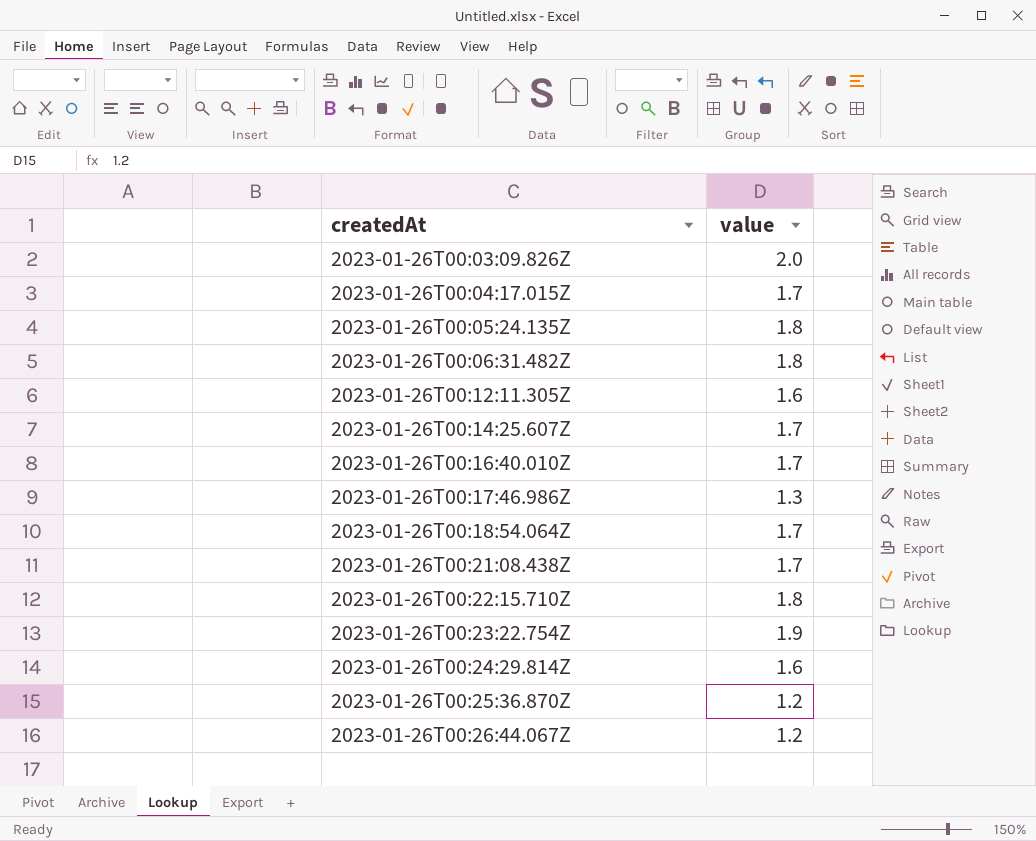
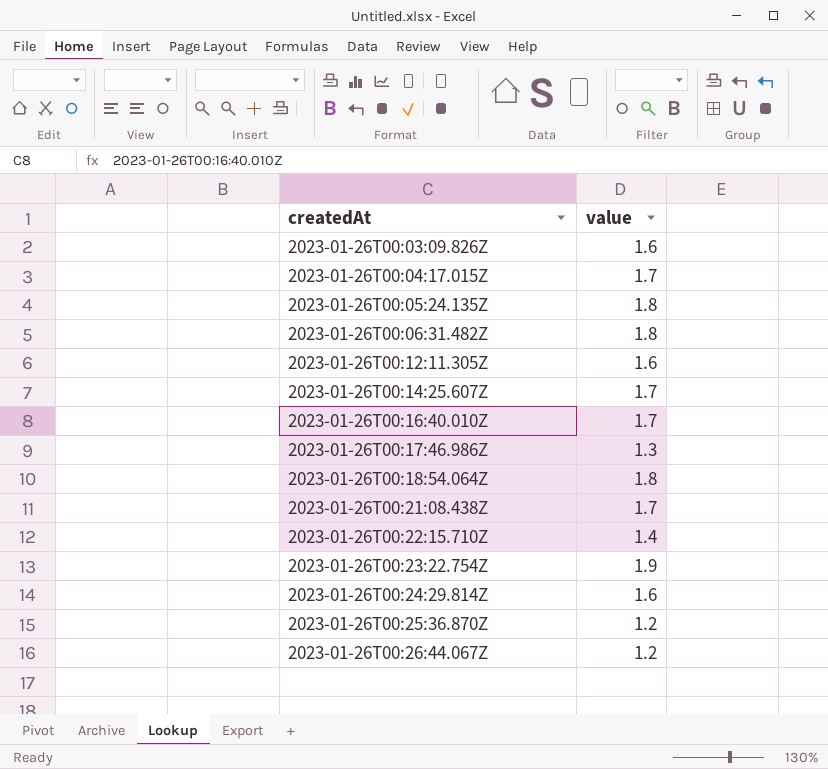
2023-01-26T00:03:09.826Z | value: 2.0 -> 1.6
2023-01-26T00:18:54.064Z | value: 1.7 -> 1.8
2023-01-26T00:22:15.710Z | value: 1.8 -> 1.4

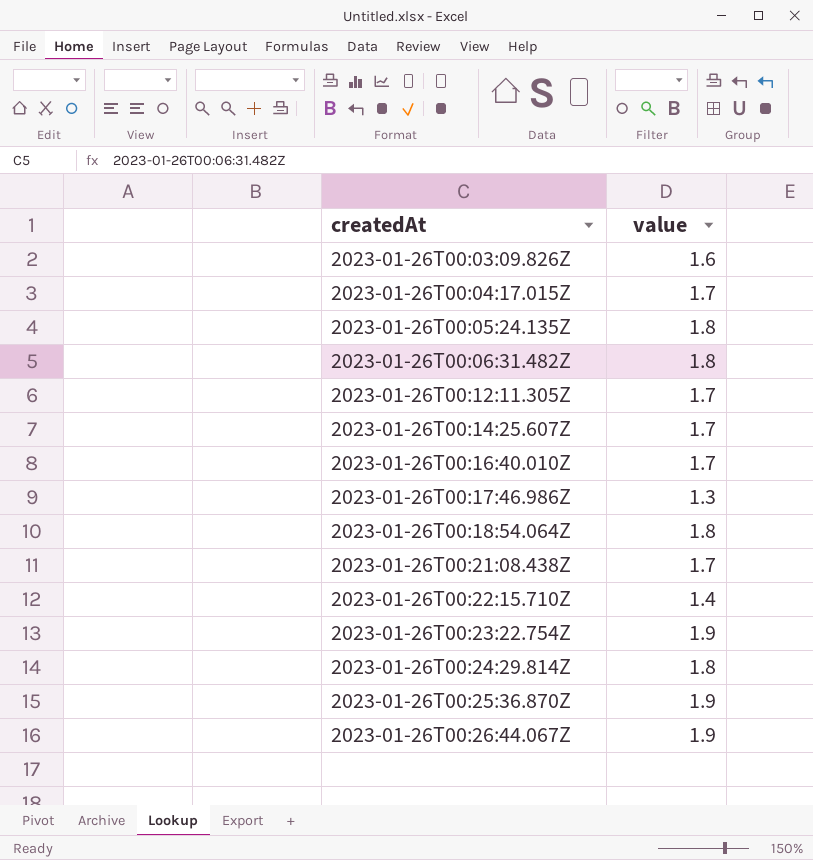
2023-01-26T00:12:11.305Z | value: 1.6 -> 1.7
2023-01-26T00:24:29.814Z | value: 1.6 -> 1.8
2023-01-26T00:25:36.870Z | value: 1.2 -> 1.9
2023-01-26T00:26:44.067Z | value: 1.2 -> 1.9

